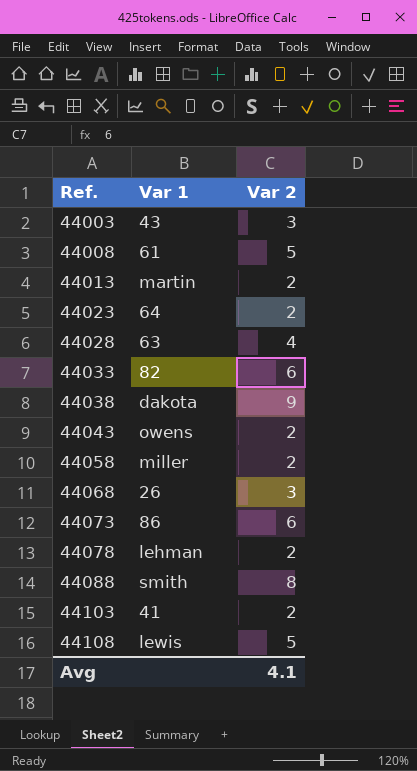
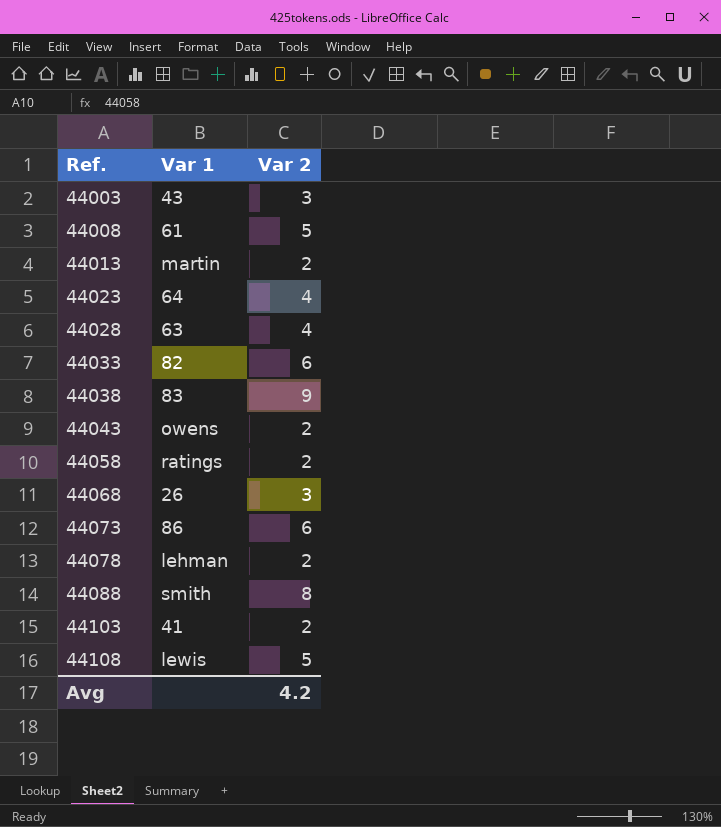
44023 | Var 2: 2 -> 4
44038 | Var 1: dakota -> 83
44058 | Var 1: miller -> ratings
Avg | Var 2: 4.1 -> 4.2

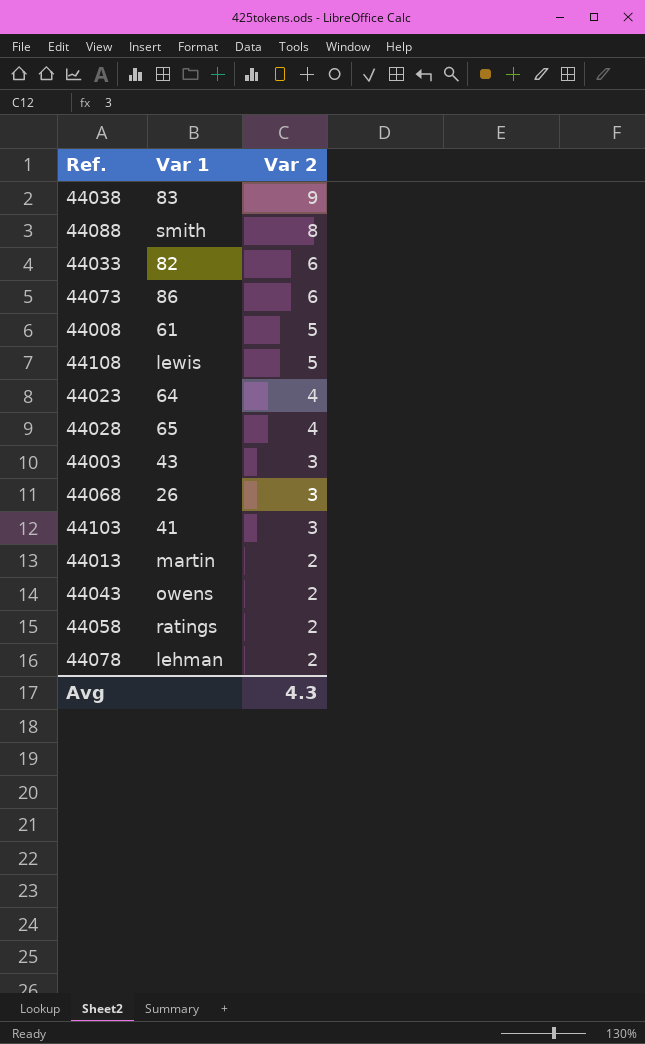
row order: Ref. ascending -> Var 2 descending
44028 | Var 1: 63 -> 65
44103 | Var 2: 2 -> 3
Avg | Var 2: 4.2 -> 4.3

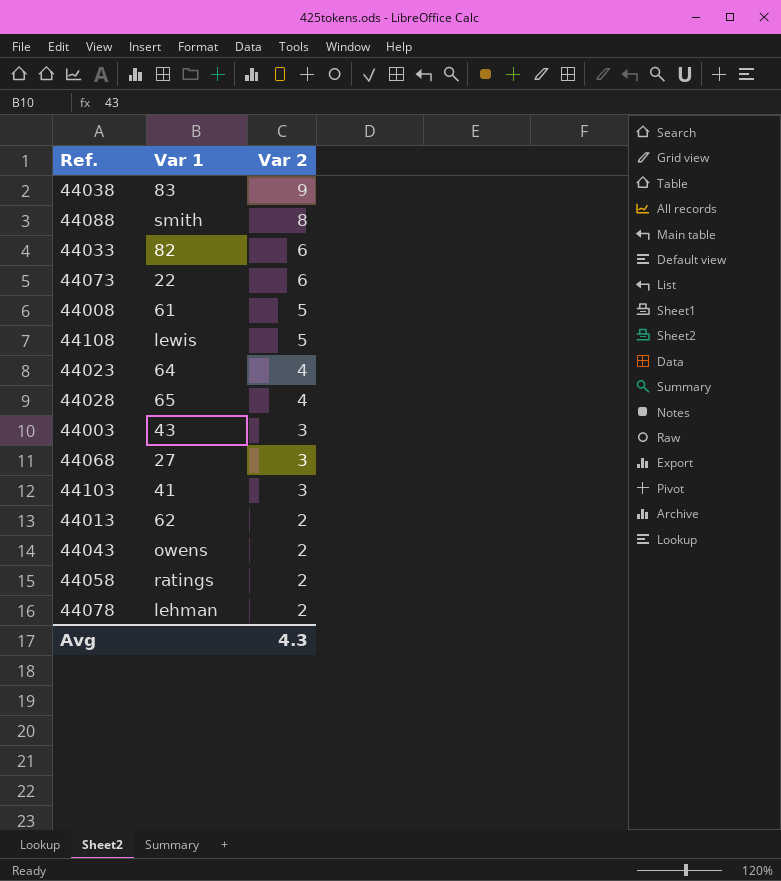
44073 | Var 1: 86 -> 22
44068 | Var 1: 26 -> 27
44013 | Var 1: martin -> 62

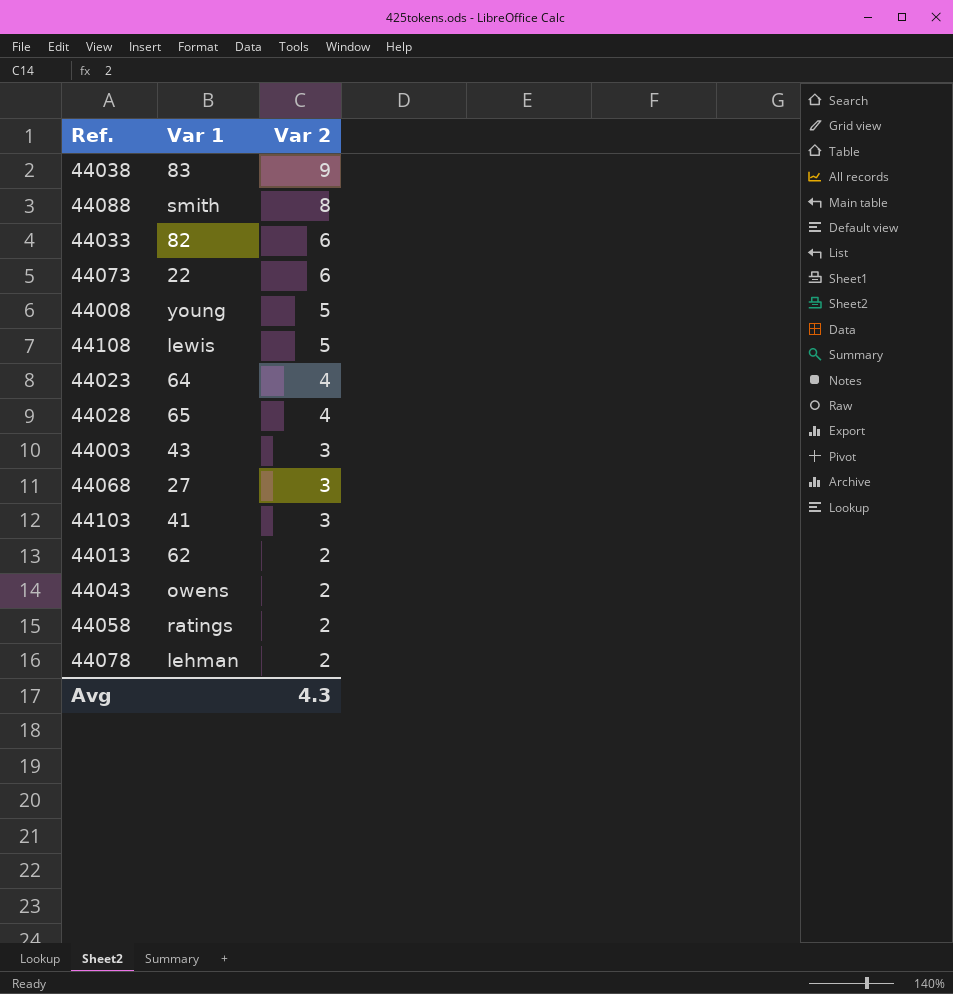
44008 | Var 1: 61 -> young

